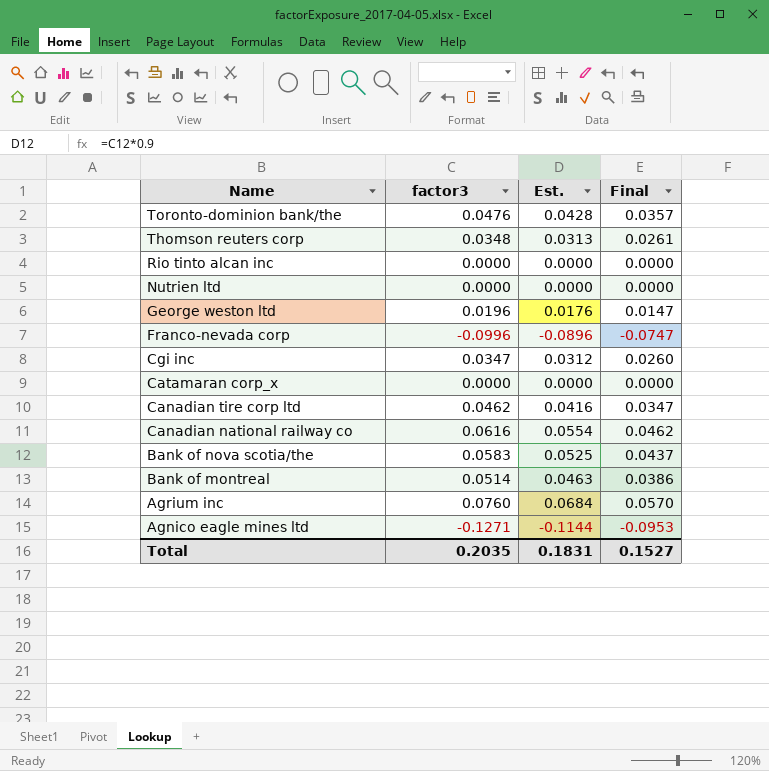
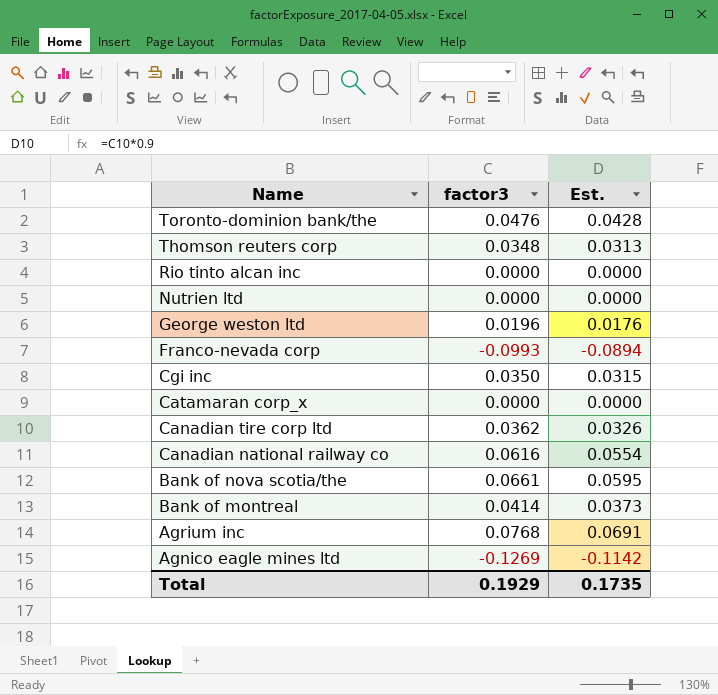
column Final | formula: [factor3] * 0.75 -> none
Franco-nevada corp | factor3: -0.0996 -> -0.0993
Franco-nevada corp | Est.: -0.0896 -> -0.0894
Cgi inc | factor3: 0.0347 -> 0.0350
Cgi inc | Est.: 0.0312 -> 0.0315
Canadian tire corp ltd | factor3: 0.0462 -> 0.0362
Canadian tire corp ltd | Est.: 0.0416 -> 0.0326
Bank of nova scotia/the | factor3: 0.0583 -> 0.0661
Bank of nova scotia/the | Est.: 0.0525 -> 0.0595
Bank of montreal | factor3: 0.0514 -> 0.0414
Bank of montreal | Est.: 0.0463 -> 0.0373
Agrium inc | factor3: 0.0760 -> 0.0768
Agrium inc | Est.: 0.0684 -> 0.0691
Agnico eagle mines ltd | factor3: -0.1271 -> -0.1269
Agnico eagle mines ltd | Est.: -0.1144 -> -0.1142
Total | factor3: 0.2035 -> 0.1929
Total | Est.: 0.1831 -> 0.1735

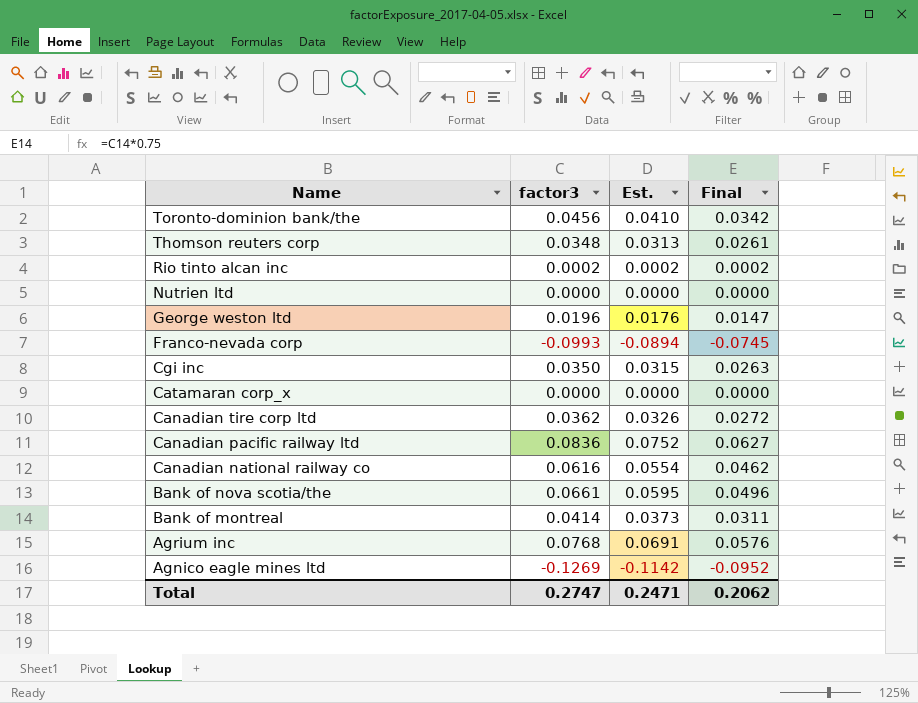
column Final | formula: none -> [factor3] * 0.75
Toronto-dominion bank/the | factor3: 0.0476 -> 0.0456
Toronto-dominion bank/the | Est.: 0.0428 -> 0.0410
Rio tinto alcan inc | factor3: 0.0000 -> 0.0002
Rio tinto alcan inc | Est.: 0.0000 -> 0.0002
row Canadian pacific railway ltd: none -> 0.0836 | 0.0752 | 0.0627
Total | factor3: 0.1929 -> 0.2747
Total | Est.: 0.1735 -> 0.2471

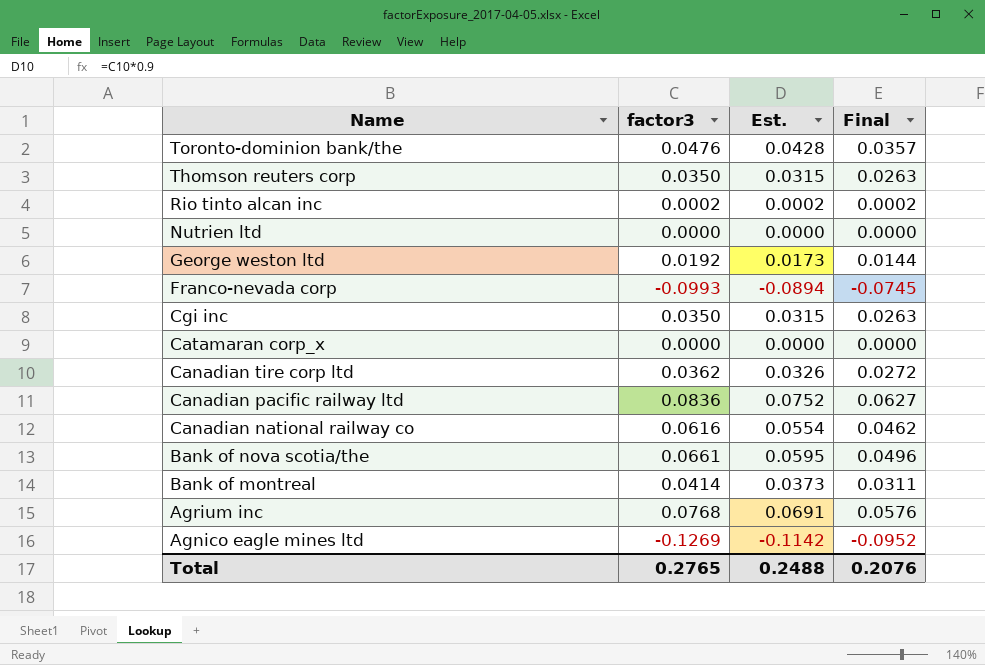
Toronto-dominion bank/the | factor3: 0.0456 -> 0.0476
Toronto-dominion bank/the | Est.: 0.0410 -> 0.0428
Toronto-dominion bank/the | Final: 0.0342 -> 0.0357
Thomson reuters corp | factor3: 0.0348 -> 0.0350
Thomson reuters corp | Est.: 0.0313 -> 0.0315
Thomson reuters corp | Final: 0.0261 -> 0.0263
George weston ltd | factor3: 0.0196 -> 0.0192
George weston ltd | Est.: 0.0176 -> 0.0173
George weston ltd | Final: 0.0147 -> 0.0144
Total | factor3: 0.2747 -> 0.2765
Total | Est.: 0.2471 -> 0.2488
Total | Final: 0.2062 -> 0.2076

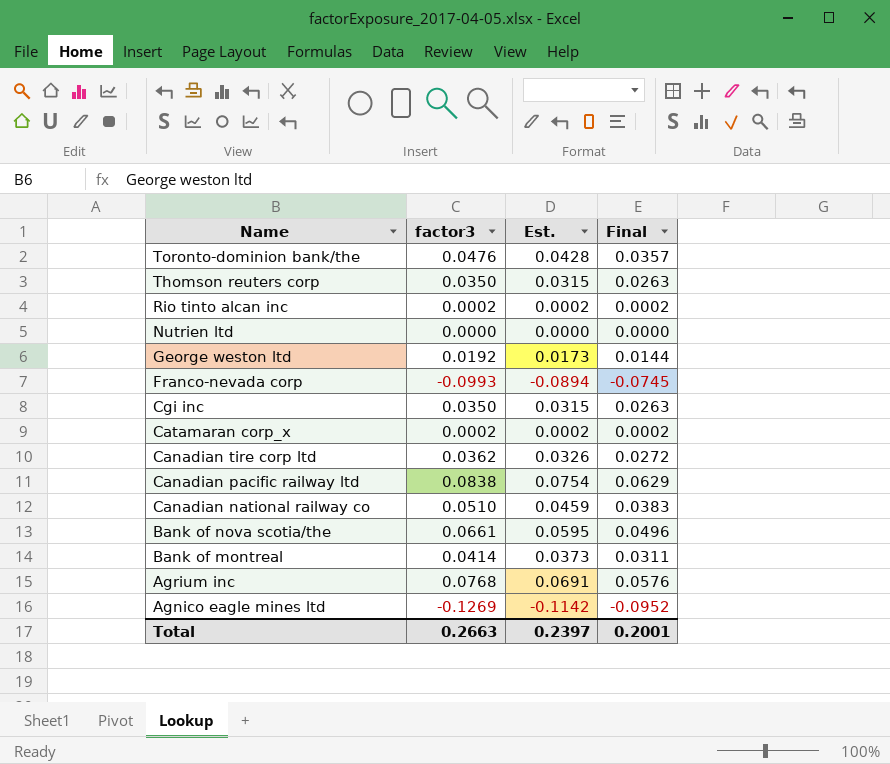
Catamaran corp_x | factor3: 0.0000 -> 0.0002
Catamaran corp_x | Est.: 0.0000 -> 0.0002
Catamaran corp_x | Final: 0.0000 -> 0.0002
Canadian pacific railway ltd | factor3: 0.0836 -> 0.0838
Canadian pacific railway ltd | Est.: 0.0752 -> 0.0754
Canadian pacific railway ltd | Final: 0.0627 -> 0.0629
Canadian national railway co | factor3: 0.0616 -> 0.0510
Canadian national railway co | Est.: 0.0554 -> 0.0459
Canadian national railway co | Final: 0.0462 -> 0.0383
Total | factor3: 0.2765 -> 0.2663
Total | Est.: 0.2488 -> 0.2397
Total | Final: 0.2076 -> 0.2001

